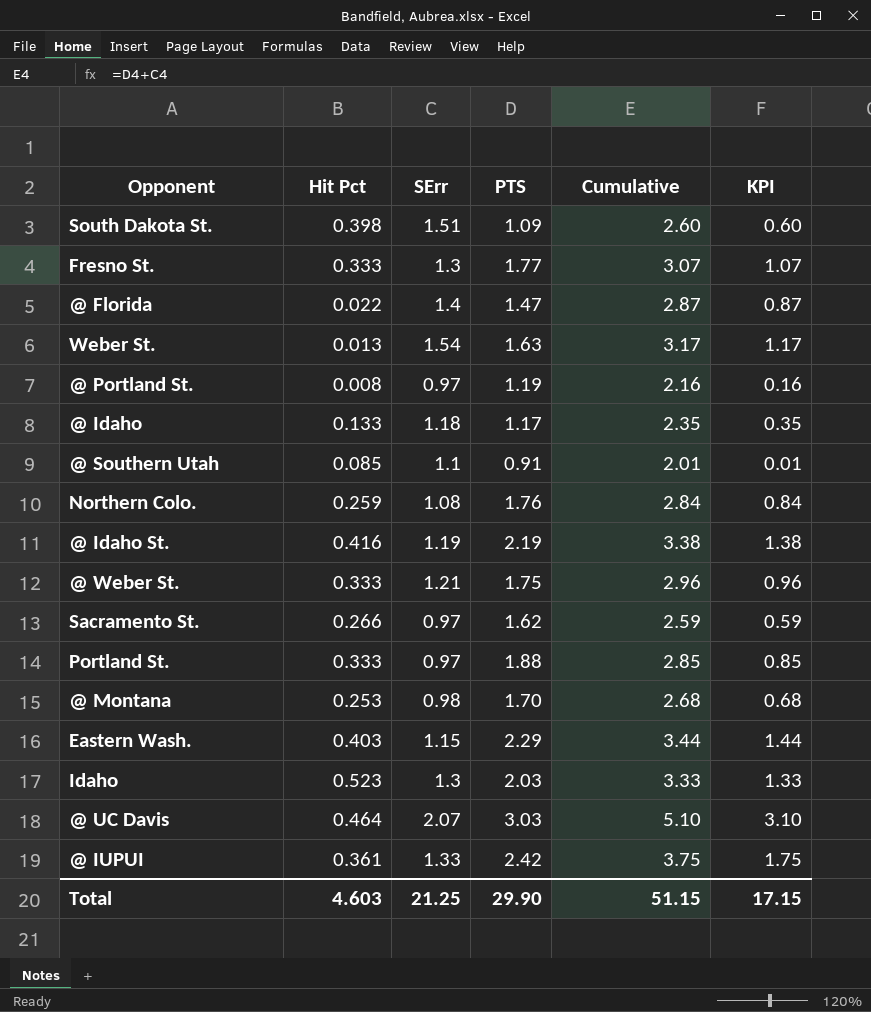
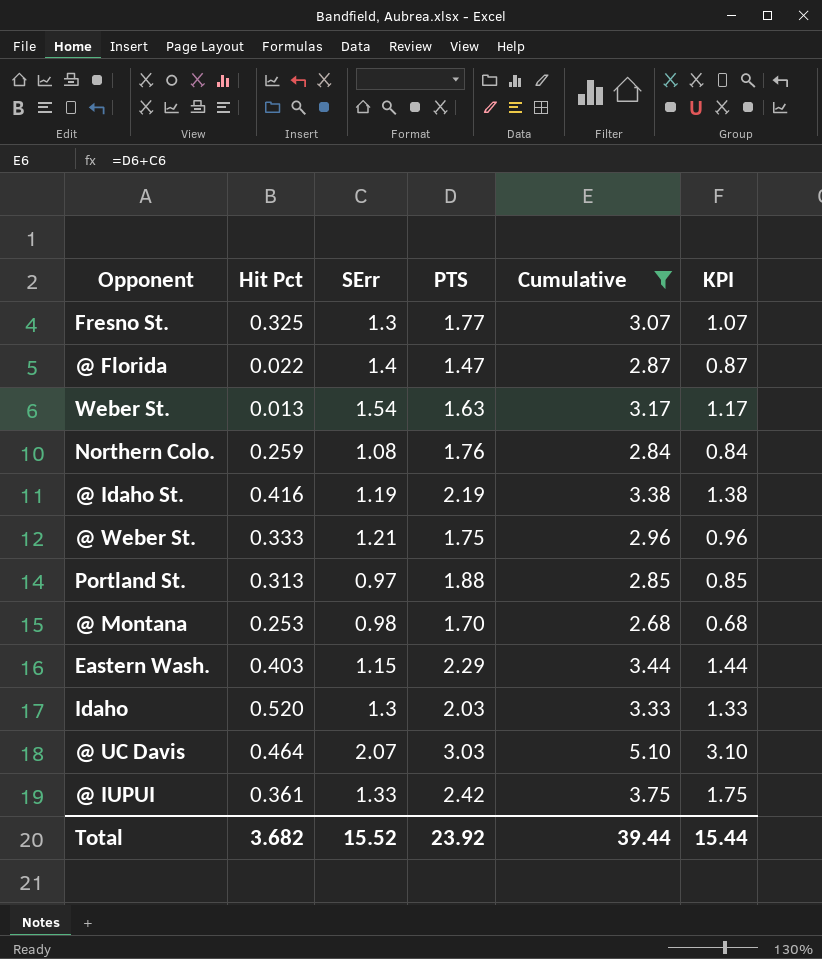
filter: none -> Cumulative >= 2.68
Fresno St. | Hit Pct: 0.333 -> 0.325
Portland St. | Hit Pct: 0.333 -> 0.313
Idaho | Hit Pct: 0.523 -> 0.520
Total | Hit Pct: 4.603 -> 3.682
Total | SErr: 21.25 -> 15.52
Total | PTS: 29.90 -> 23.92
Total | Cumulative: 51.15 -> 39.44
Total | KPI: 17.15 -> 15.44

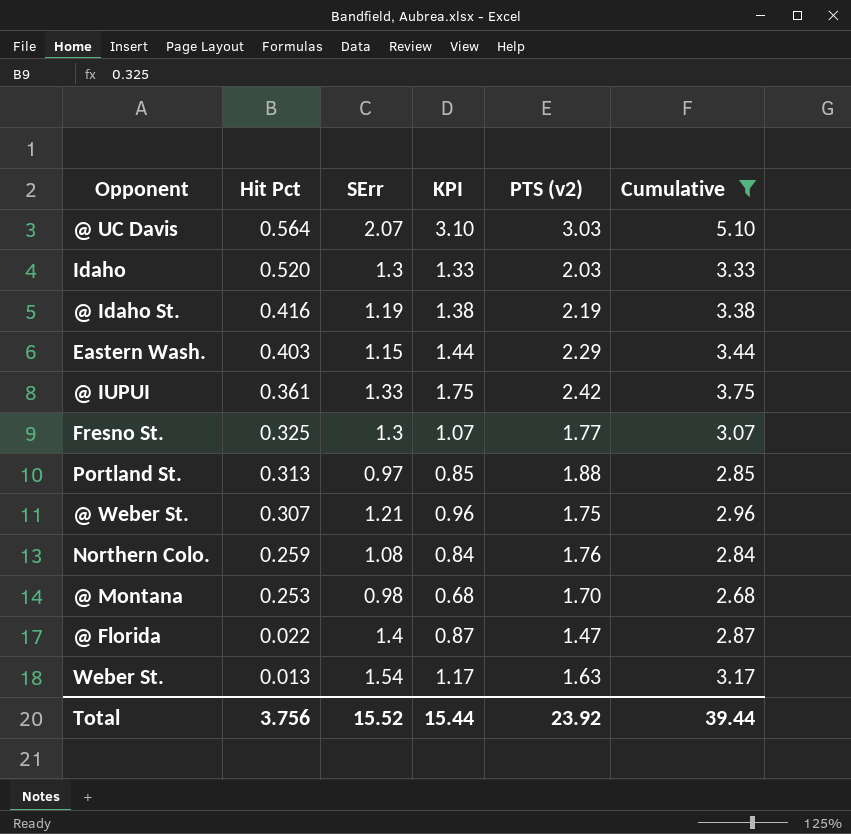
row order: none -> Hit Pct descending
column KPI | position: 6 -> 4
column name: PTS -> PTS (v2)
@ UC Davis | Hit Pct: 0.464 -> 0.564
@ Weber St. | Hit Pct: 0.333 -> 0.307
Total | Hit Pct: 3.682 -> 3.756

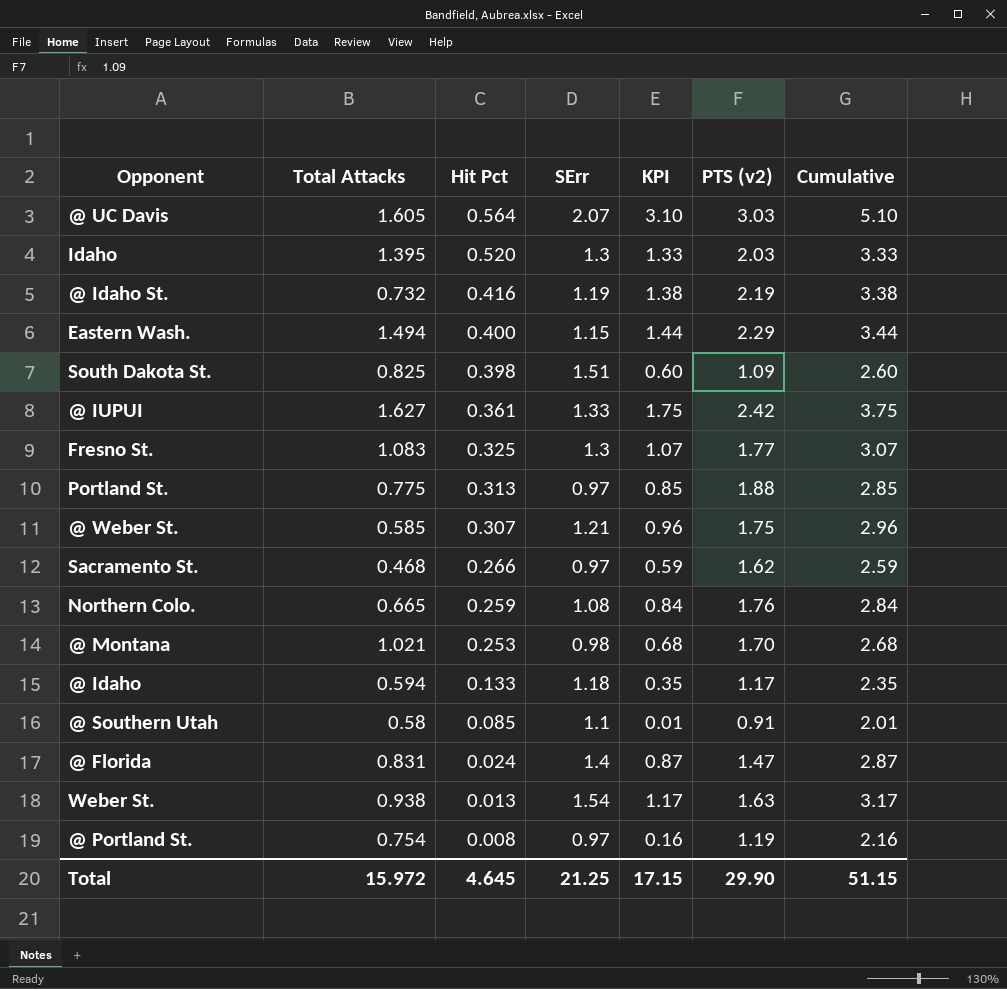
filter: Cumulative >= 2.68 -> none
column Total Attacks | position: none -> 2
Eastern Wash. | Hit Pct: 0.403 -> 0.400
@ Florida | Hit Pct: 0.022 -> 0.024
Total | Hit Pct: 3.756 -> 4.645
Total | SErr: 15.52 -> 21.25
Total | KPI: 15.44 -> 17.15
Total | PTS (v2): 23.92 -> 29.90
Total | Cumulative: 39.44 -> 51.15

